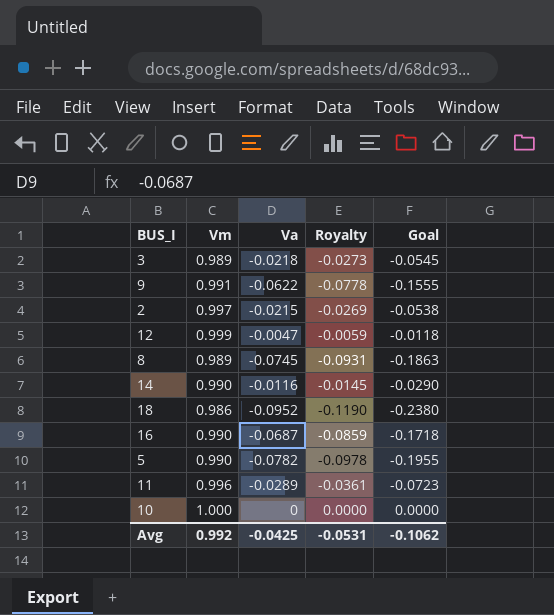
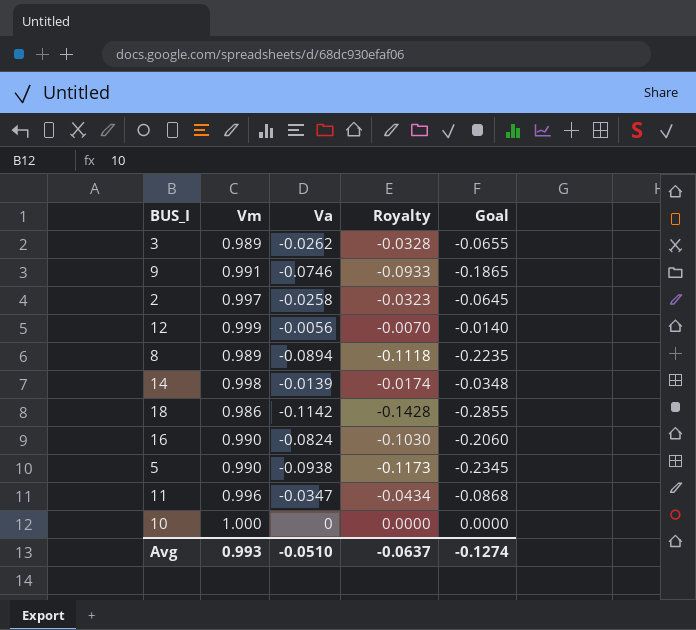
3 | Va: -0.0218 -> -0.0262
3 | Royalty: -0.0273 -> -0.0328
3 | Goal: -0.0545 -> -0.0655
9 | Va: -0.0622 -> -0.0746
9 | Royalty: -0.0778 -> -0.0933
9 | Goal: -0.1555 -> -0.1865
2 | Va: -0.0215 -> -0.0258
2 | Royalty: -0.0269 -> -0.0323
2 | Goal: -0.0538 -> -0.0645
12 | Va: -0.0047 -> -0.0056
12 | Royalty: -0.0059 -> -0.0070
12 | Goal: -0.0118 -> -0.0140
8 | Va: -0.0745 -> -0.0894
8 | Royalty: -0.0931 -> -0.1118
8 | Goal: -0.1863 -> -0.2235
14 | Vm: 0.990 -> 0.998
14 | Va: -0.0116 -> -0.0139
14 | Royalty: -0.0145 -> -0.0174
14 | Goal: -0.0290 -> -0.0348
18 | Va: -0.0952 -> -0.1142
18 | Royalty: -0.1190 -> -0.1428
18 | Goal: -0.2380 -> -0.2855
16 | Va: -0.0687 -> -0.0824
16 | Royalty: -0.0859 -> -0.1030
16 | Goal: -0.1718 -> -0.2060
5 | Va: -0.0782 -> -0.0938
5 | Royalty: -0.0978 -> -0.1173
5 | Goal: -0.1955 -> -0.2345
11 | Va: -0.0289 -> -0.0347
11 | Royalty: -0.0361 -> -0.0434
11 | Goal: -0.0723 -> -0.0868
Avg | Vm: 0.992 -> 0.993
Avg | Va: -0.0425 -> -0.0510
Avg | Royalty: -0.0531 -> -0.0637
Avg | Goal: -0.1062 -> -0.1274

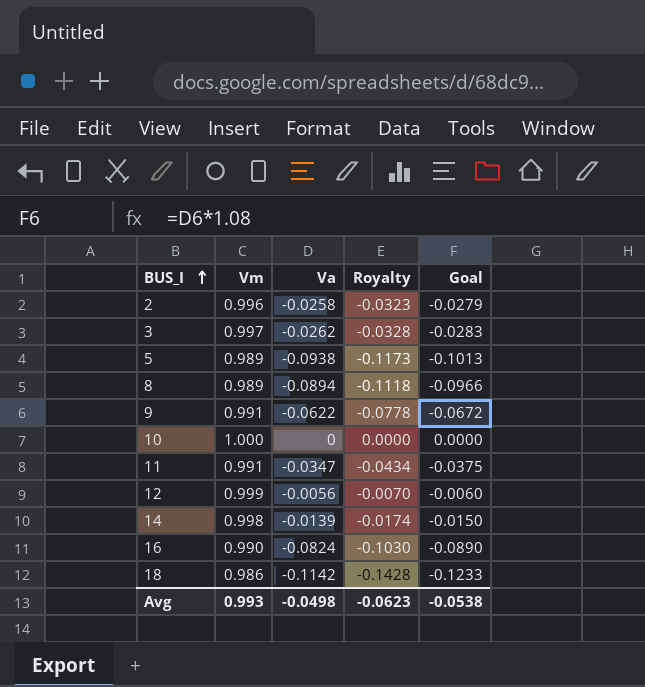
row order: none -> BUS_I ascending
column Goal | formula: [Va] * 2.5 -> [Va] * 1.08
2 | Vm: 0.997 -> 0.996
3 | Vm: 0.989 -> 0.997
5 | Vm: 0.990 -> 0.989
9 | Va: -0.0746 -> -0.0622
9 | Royalty: -0.0933 -> -0.0778
11 | Vm: 0.996 -> 0.991
Avg | Va: -0.0510 -> -0.0498
Avg | Royalty: -0.0637 -> -0.0623
Avg | Goal: -0.1274 -> -0.0538

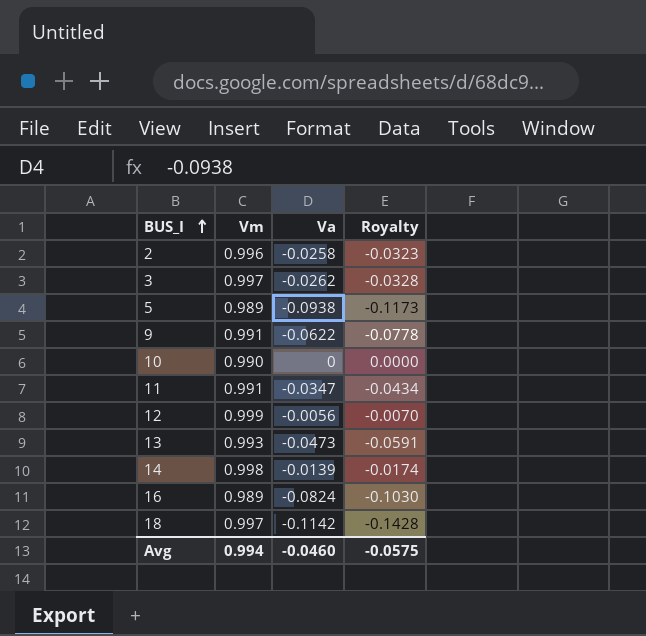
column Goal | formula: [Va] * 1.08 -> none
row 8: 0.989 | -0.0894 | -0.1118 | -0.0966 -> none
10 | Vm: 1.000 -> 0.990
row 13: none -> 0.993 | -0.0473 | -0.0591
16 | Vm: 0.990 -> 0.989
18 | Vm: 0.986 -> 0.997
Avg | Vm: 0.993 -> 0.994
Avg | Va: -0.0498 -> -0.0460
Avg | Royalty: -0.0623 -> -0.0575

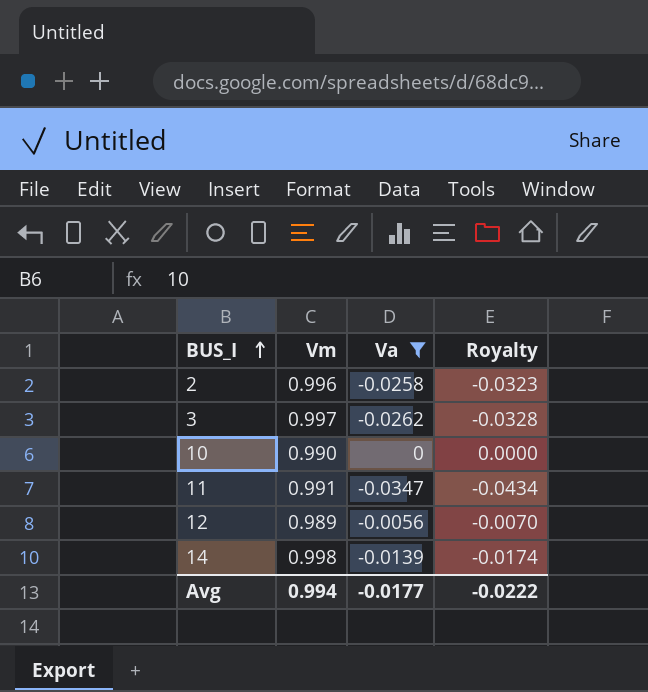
filter: none -> Va >= -0.0347
12 | Vm: 0.999 -> 0.989
Avg | Va: -0.0460 -> -0.0177
Avg | Royalty: -0.0575 -> -0.0222

